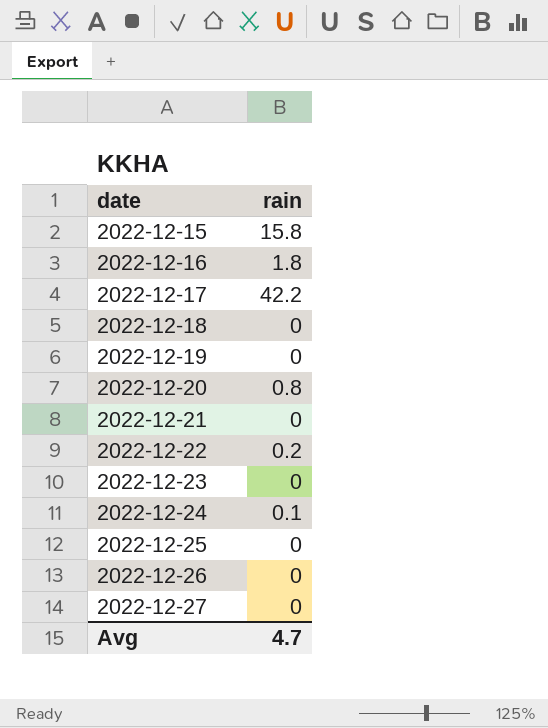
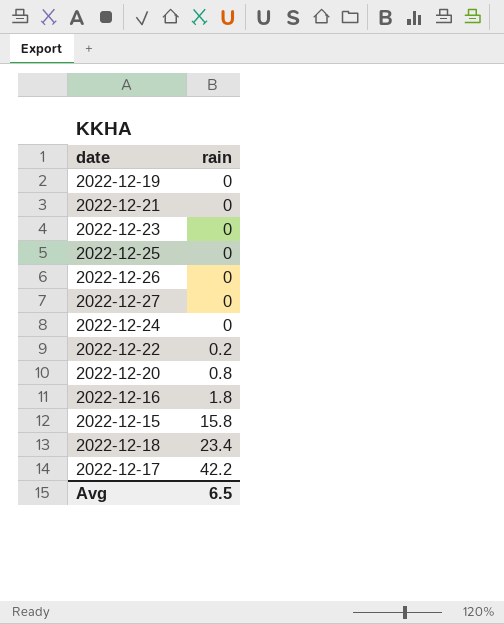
row order: date ascending -> rain ascending
2022-12-24 | rain: 0.1 -> 0
2022-12-18 | rain: 0 -> 23.4
Avg | rain: 4.7 -> 6.5

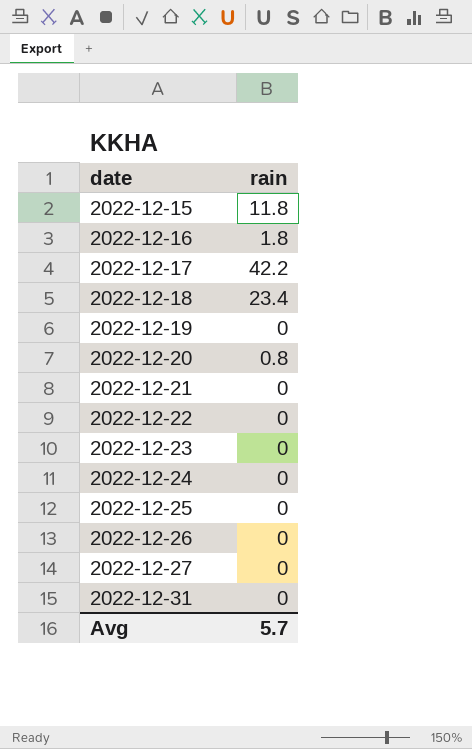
row order: rain ascending -> date ascending
2022-12-15 | rain: 15.8 -> 11.8
2022-12-22 | rain: 0.2 -> 0
row 2022-12-31: none -> 0
Avg | rain: 6.5 -> 5.7

